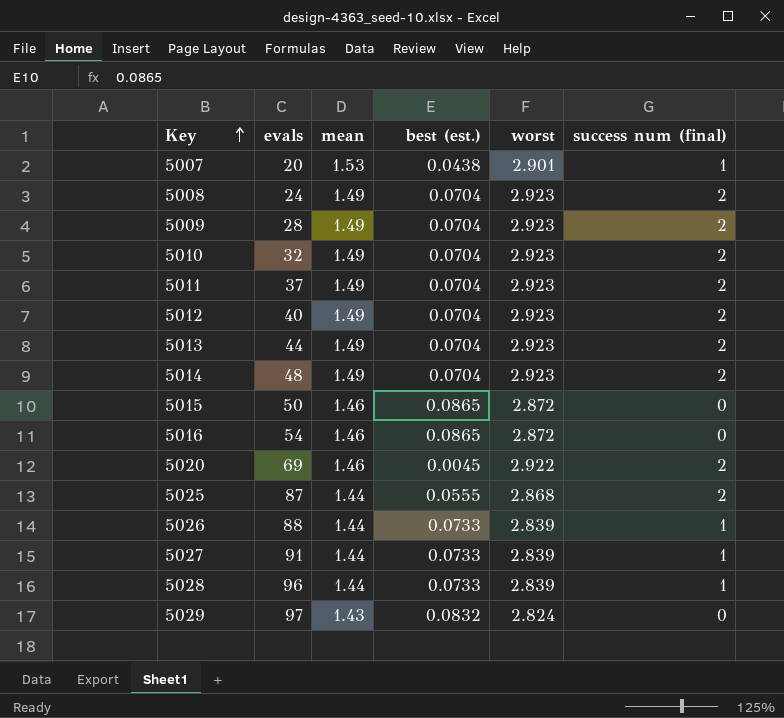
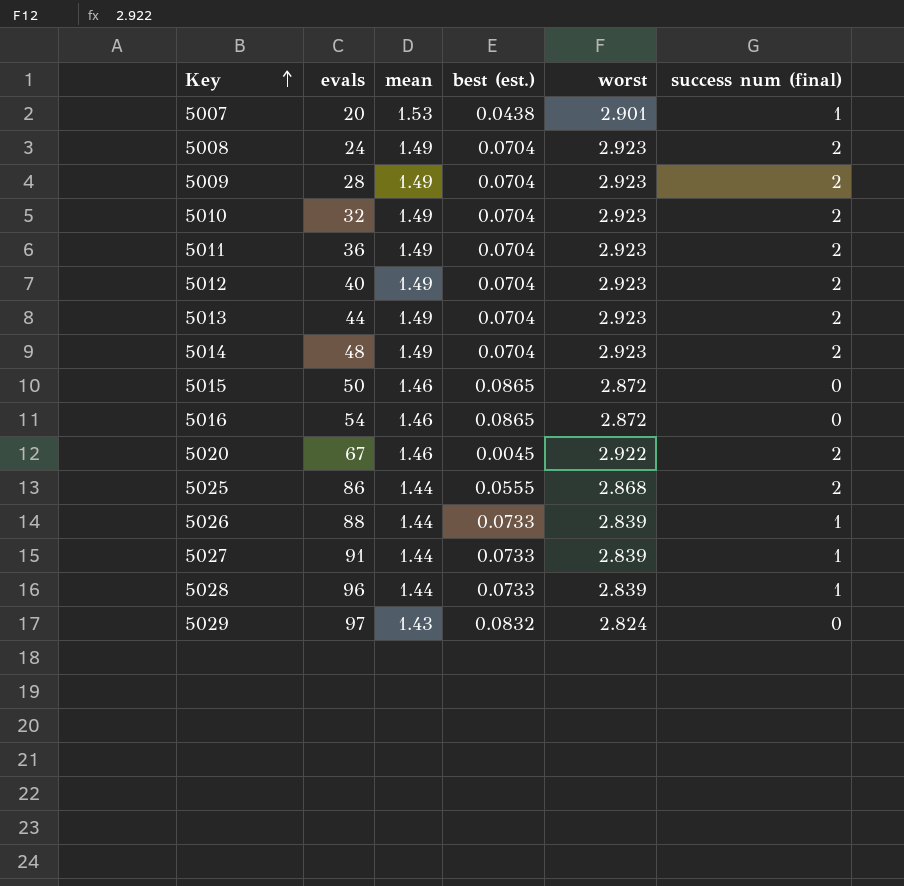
5011 | evals: 37 -> 36
5020 | evals: 69 -> 67
5025 | evals: 87 -> 86

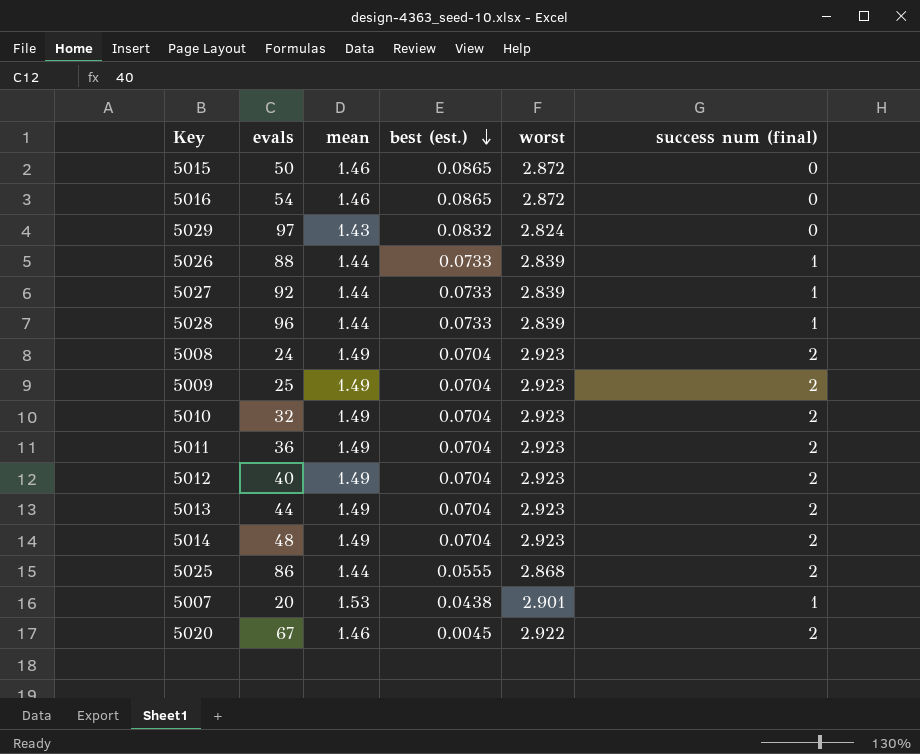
row order: Key ascending -> best (est.) descending
5027 | evals: 91 -> 92
5009 | evals: 28 -> 25

